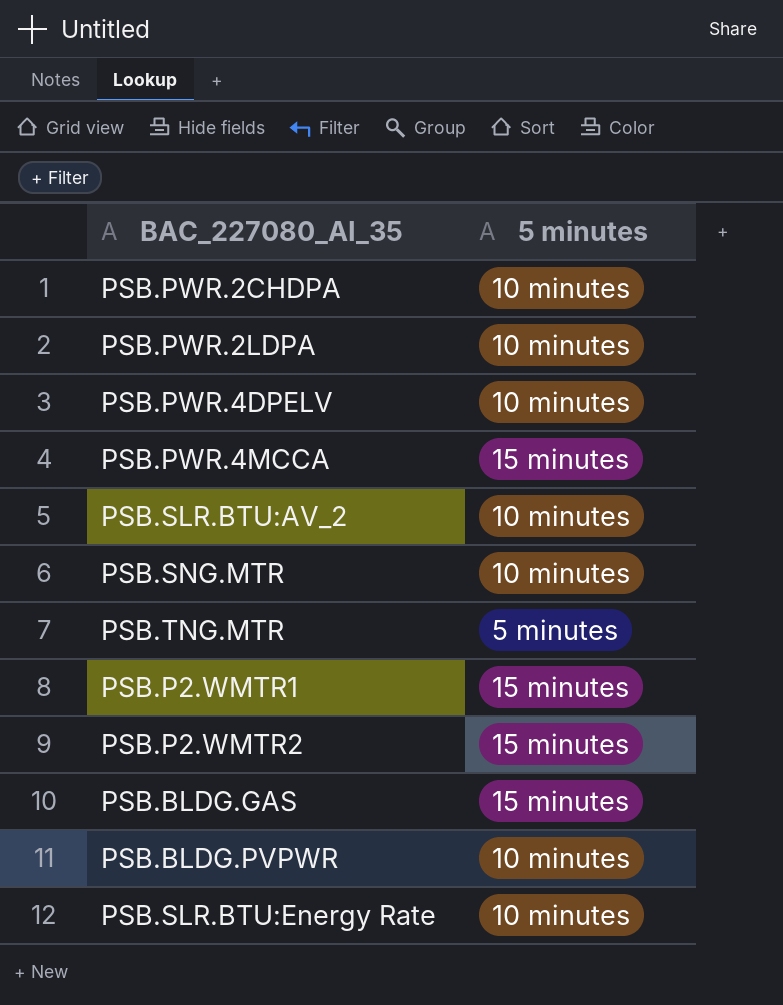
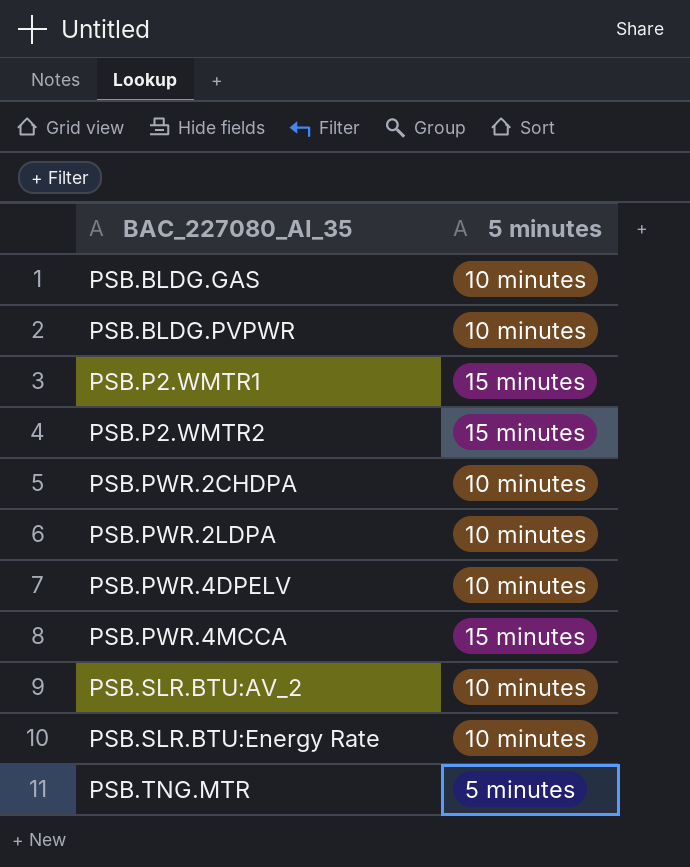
row order: none -> BAC_227080_AI_35 ascending
row PSB.SNG.MTR: 10 minutes -> none
PSB.BLDG.GAS | 5 minutes: 15 minutes -> 10 minutes

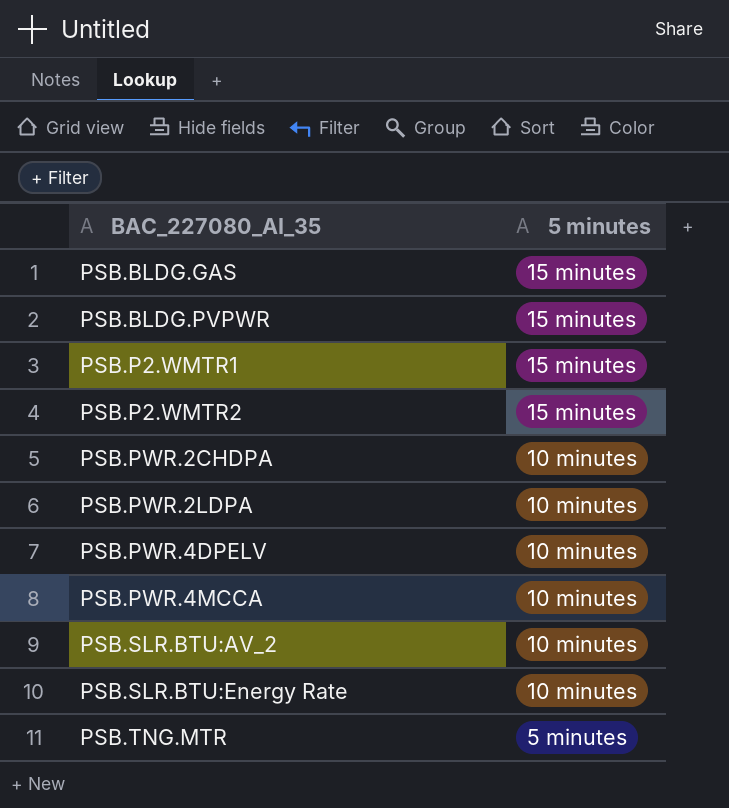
PSB.BLDG.GAS | 5 minutes: 10 minutes -> 15 minutes
PSB.BLDG.PVPWR | 5 minutes: 10 minutes -> 15 minutes
PSB.PWR.4MCCA | 5 minutes: 15 minutes -> 10 minutes

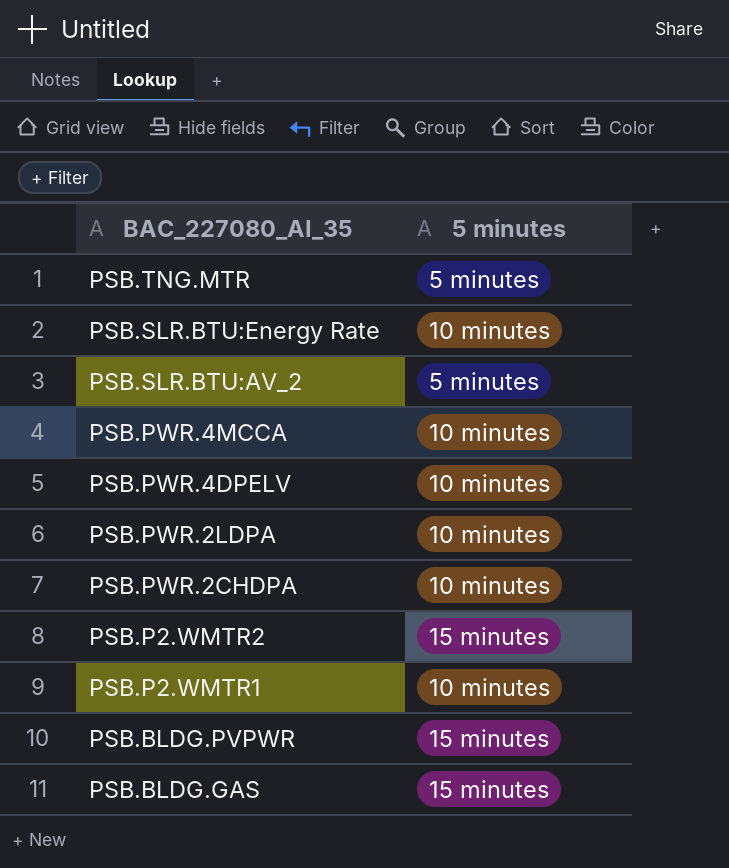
row order: BAC_227080_AI_35 ascending -> BAC_227080_AI_35 descending
PSB.SLR.BTU:AV_2 | 5 minutes: 10 minutes -> 5 minutes
PSB.P2.WMTR1 | 5 minutes: 15 minutes -> 10 minutes

